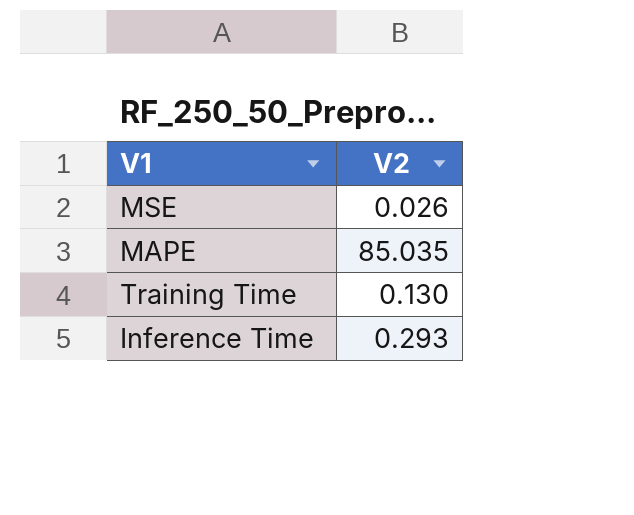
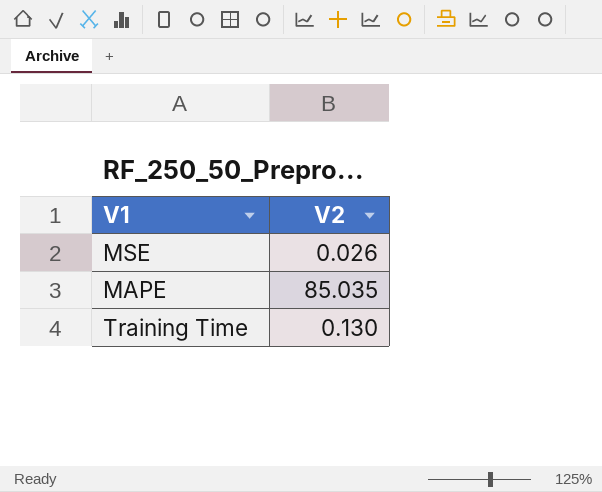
row Inference Time: 0.293 -> none

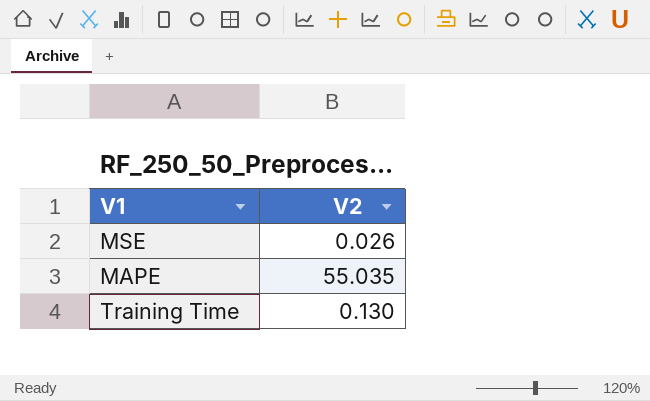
MAPE | V2: 85.035 -> 55.035

